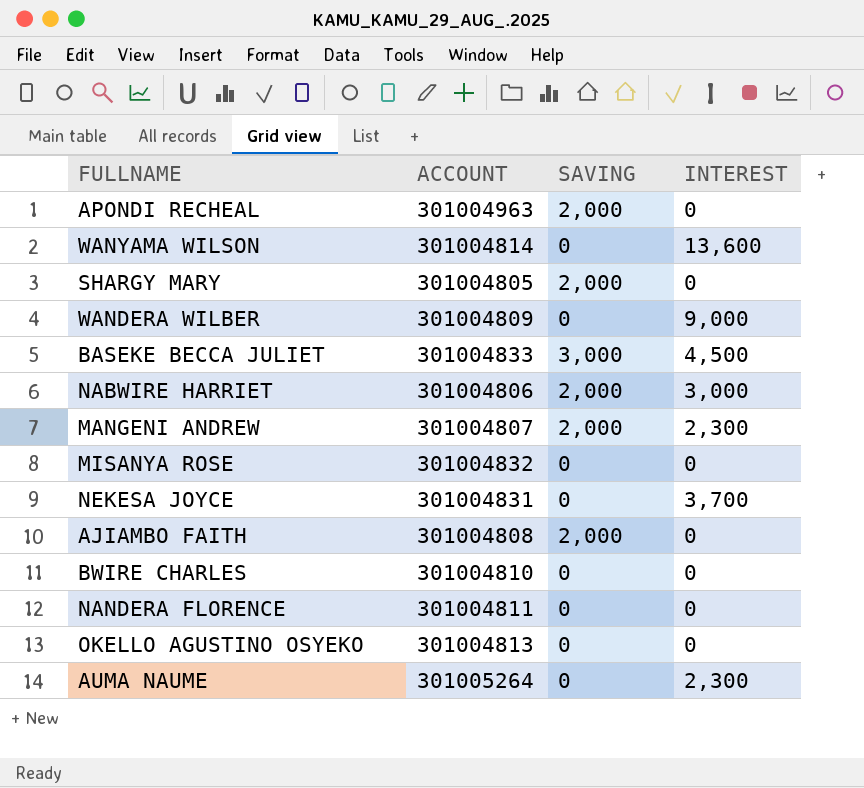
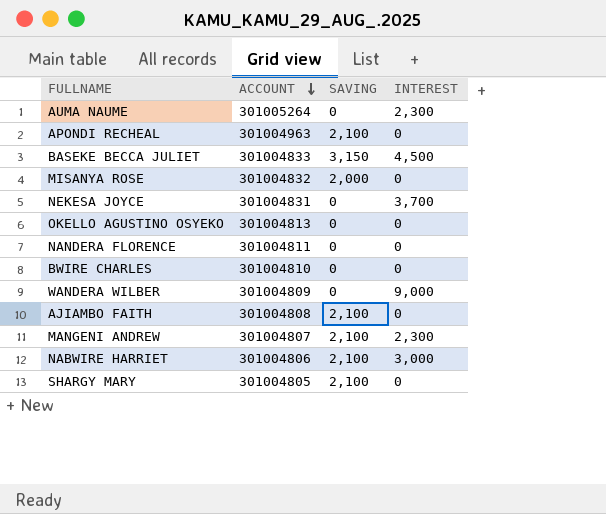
row order: none -> ACCOUNT descending
row WANYAMA WILSON: 301004814 | 0 | 13,600 -> none
APONDI RECHEAL | SAVING: 2,000 -> 2,100
BASEKE BECCA JULIET | SAVING: 3,000 -> 3,150
MISANYA ROSE | SAVING: 0 -> 2,000
AJIAMBO FAITH | SAVING: 2,000 -> 2,100
MANGENI ANDREW | SAVING: 2,000 -> 2,100
NABWIRE HARRIET | SAVING: 2,000 -> 2,100
SHARGY MARY | SAVING: 2,000 -> 2,100

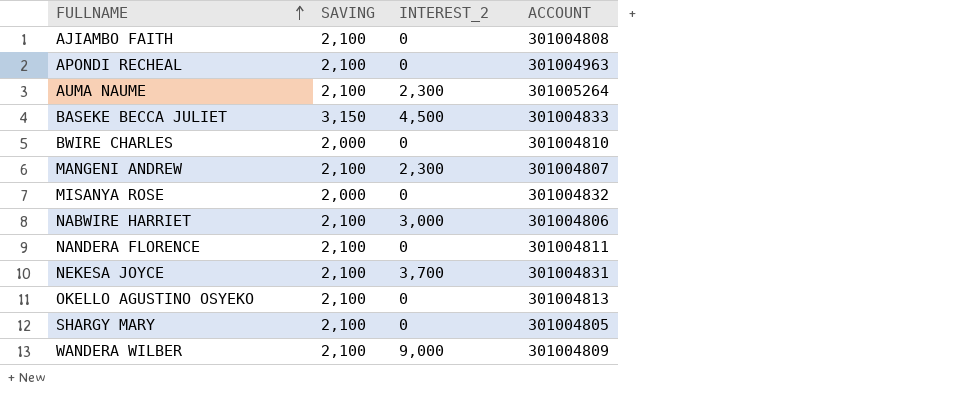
row order: ACCOUNT descending -> FULLNAME ascending
column name: INTEREST -> INTEREST_2
column ACCOUNT | position: 2 -> 4
AUMA NAUME | SAVING: 0 -> 2,100
BWIRE CHARLES | SAVING: 0 -> 2,000
NANDERA FLORENCE | SAVING: 0 -> 2,100
NEKESA JOYCE | SAVING: 0 -> 2,100
OKELLO AGUSTINO OSYEKO | SAVING: 0 -> 2,100
WANDERA WILBER | SAVING: 0 -> 2,100

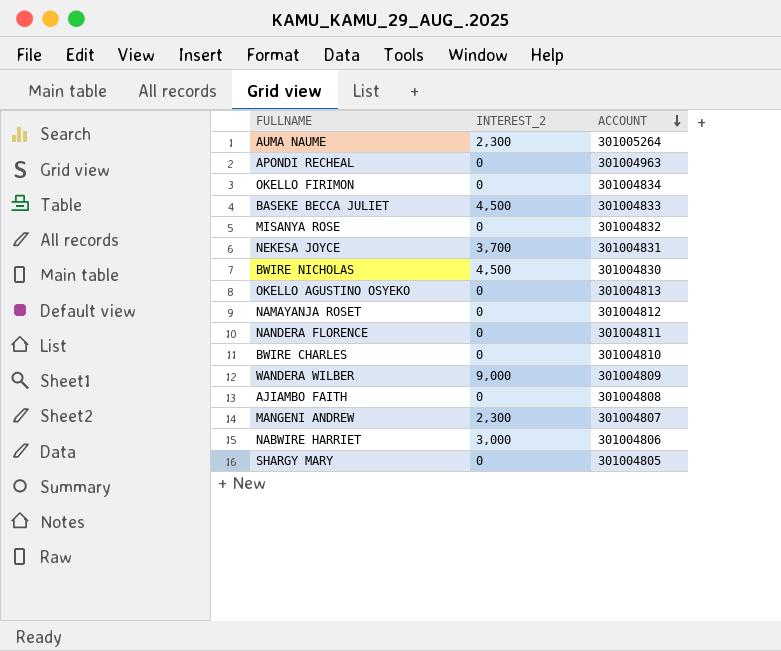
row order: FULLNAME ascending -> ACCOUNT descending
column SAVING | position: 2 -> none
row OKELLO FIRIMON: none -> 0 | 301004834
row BWIRE NICHOLAS: none -> 4,500 | 301004830
row NAMAYANJA ROSET: none -> 0 | 301004812

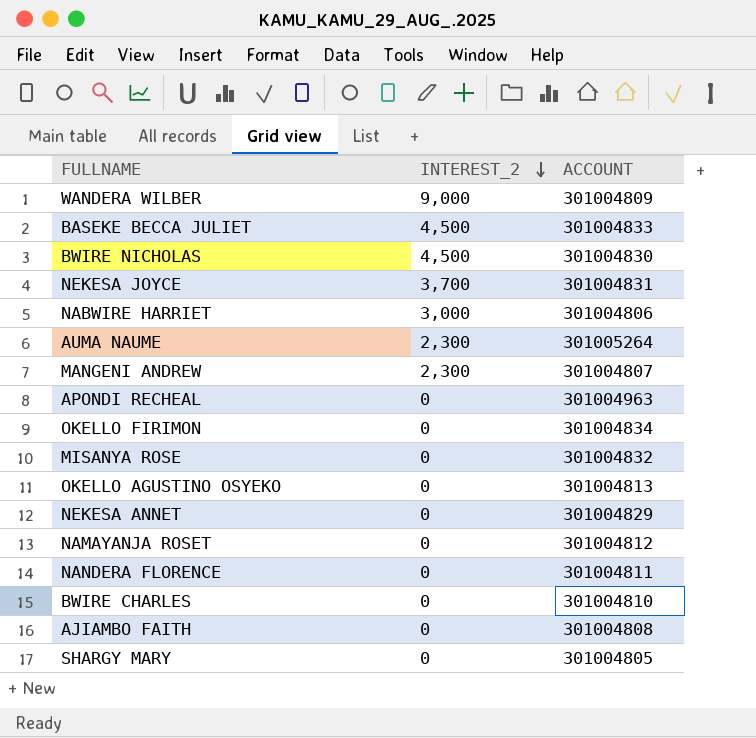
row order: ACCOUNT descending -> INTEREST_2 descending
row NEKESA ANNET: none -> 0 | 301004829

